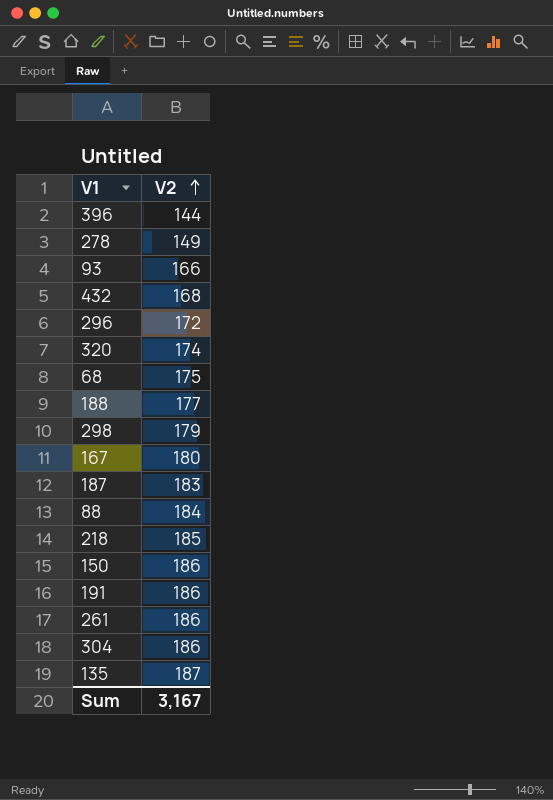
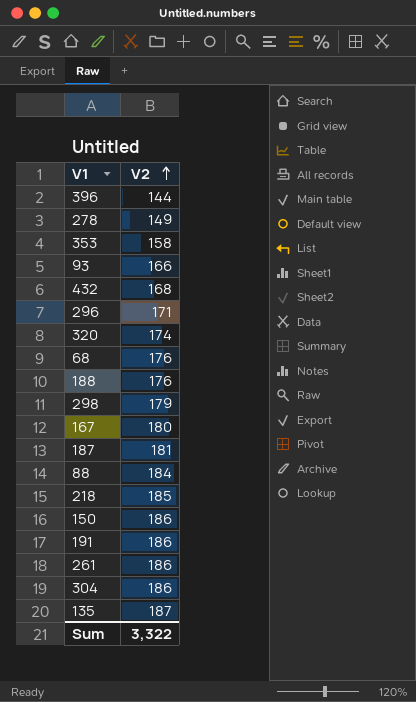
row 353: none -> 158
296 | V2: 172 -> 171
68 | V2: 175 -> 176
188 | V2: 177 -> 176
187 | V2: 183 -> 181
Sum | V2: 3,167 -> 3,322

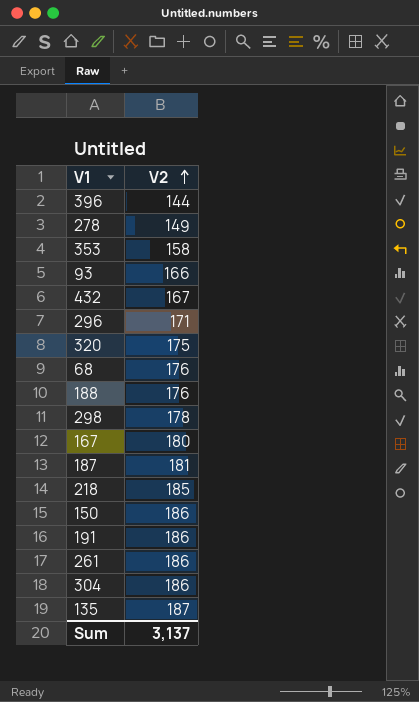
row 88: 184 -> none
432 | V2: 168 -> 167
320 | V2: 174 -> 175
298 | V2: 179 -> 178
Sum | V2: 3,322 -> 3,137

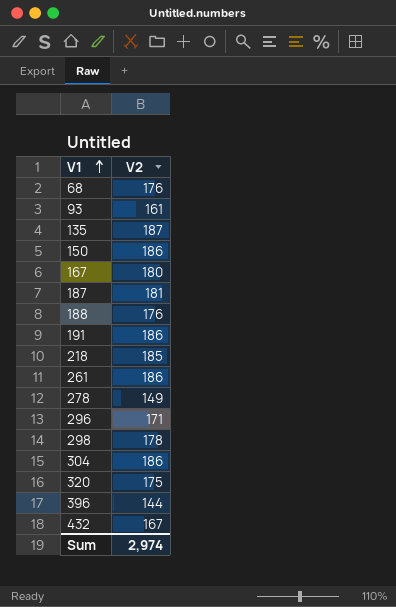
row order: V2 ascending -> V1 ascending
row 353: 158 -> none
93 | V2: 166 -> 161
Sum | V2: 3,137 -> 2,974

